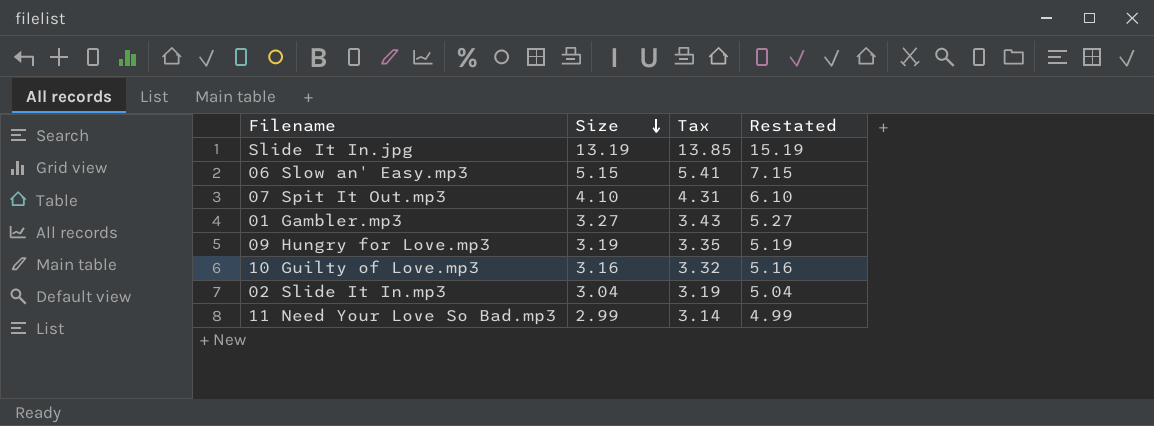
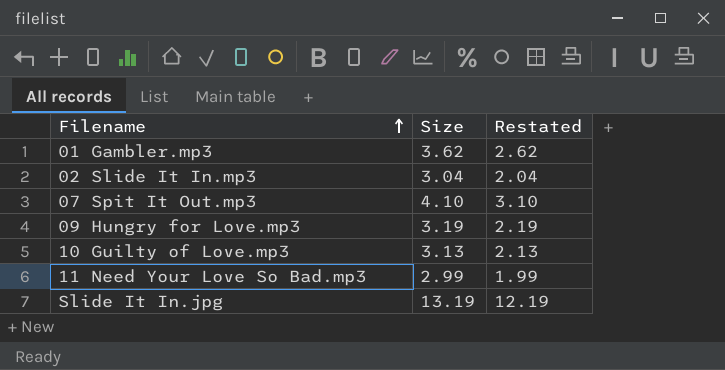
row order: Size descending -> Filename ascending
column Tax | formula: [Size] * 1.05 -> none
column Restated | formula: [Size] + 2 -> [Size] - 1
row 06 Slow an' Easy.mp3: 5.15 | 5.41 | 7.15 -> none
01 Gambler.mp3 | Size: 3.27 -> 3.62
10 Guilty of Love.mp3 | Size: 3.16 -> 3.13

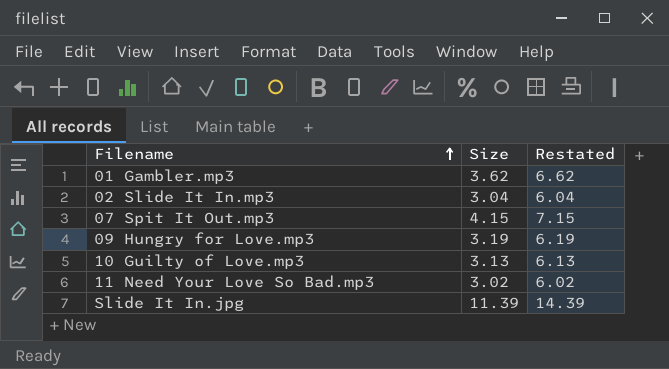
column Restated | formula: [Size] - 1 -> [Size] + 3
07 Spit It Out.mp3 | Size: 4.10 -> 4.15
11 Need Your Love So Bad.mp3 | Size: 2.99 -> 3.02
Slide It In.jpg | Size: 13.19 -> 11.39

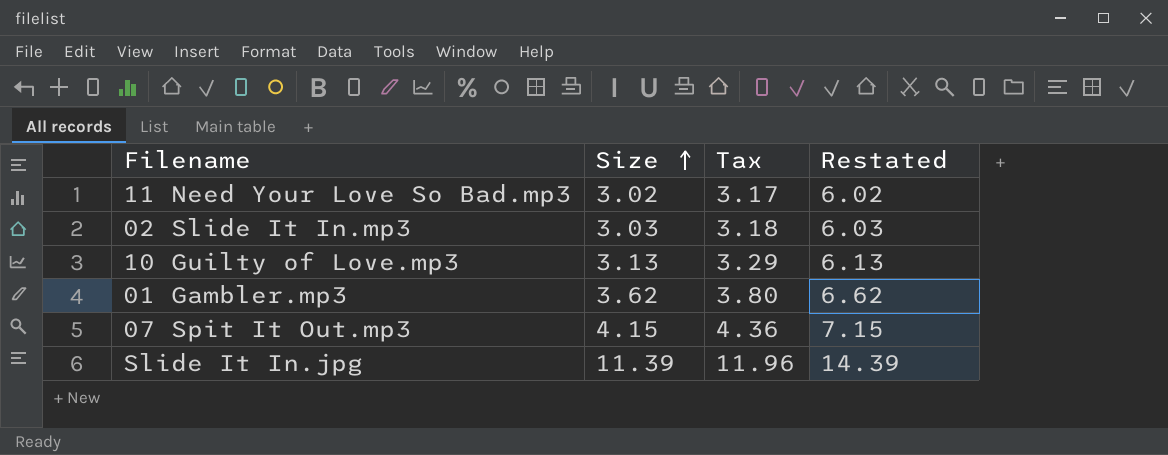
row order: Filename ascending -> Size ascending
column Tax | formula: none -> [Size] * 1.05
row 09 Hungry for Love.mp3: 3.19 | 6.19 -> none
02 Slide It In.mp3 | Size: 3.04 -> 3.03
02 Slide It In.mp3 | Restated: 6.04 -> 6.03

